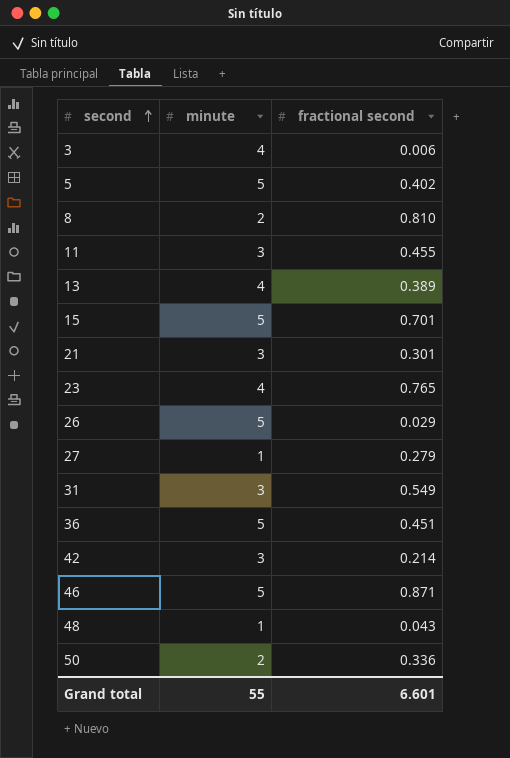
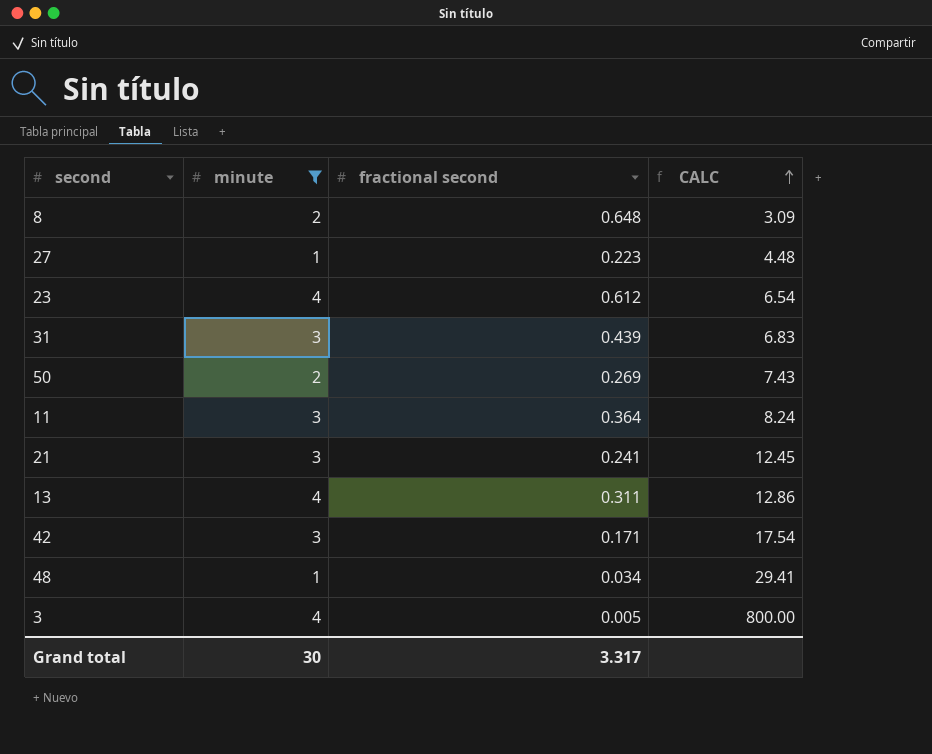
filter: none -> minute != 5
row order: second ascending -> CALC ascending
column CALC | formula: none -> [minute] / [fractional second]
8 | fractional second: 0.810 -> 0.648
27 | fractional second: 0.279 -> 0.223
23 | fractional second: 0.765 -> 0.612
31 | fractional second: 0.549 -> 0.439
50 | fractional second: 0.336 -> 0.269
11 | fractional second: 0.455 -> 0.364
21 | fractional second: 0.301 -> 0.241
13 | fractional second: 0.389 -> 0.311
42 | fractional second: 0.214 -> 0.171
48 | fractional second: 0.043 -> 0.034
3 | fractional second: 0.006 -> 0.005
Grand total | minute: 55 -> 30
Grand total | fractional second: 6.601 -> 3.317

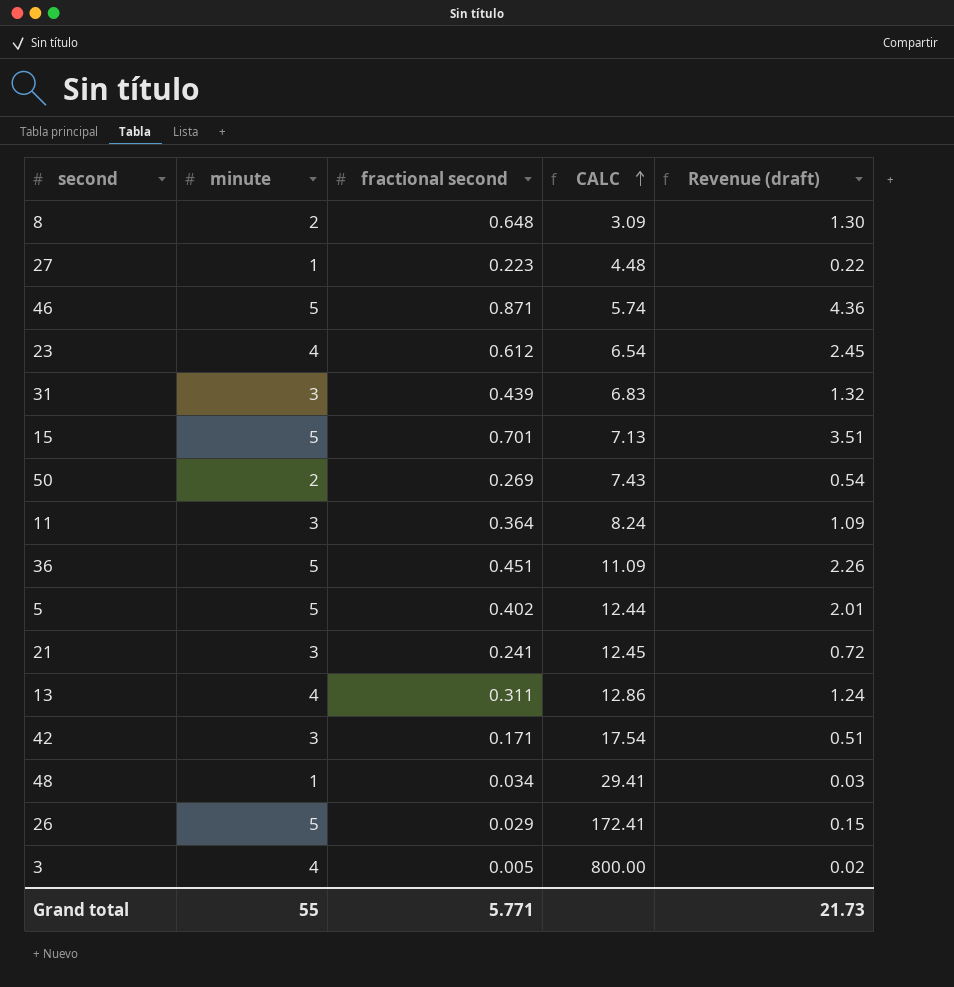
filter: minute != 5 -> none
column Revenue (draft) | formula: none -> [minute] * [fractional second]
Grand total | minute: 30 -> 55
Grand total | fractional second: 3.317 -> 5.771

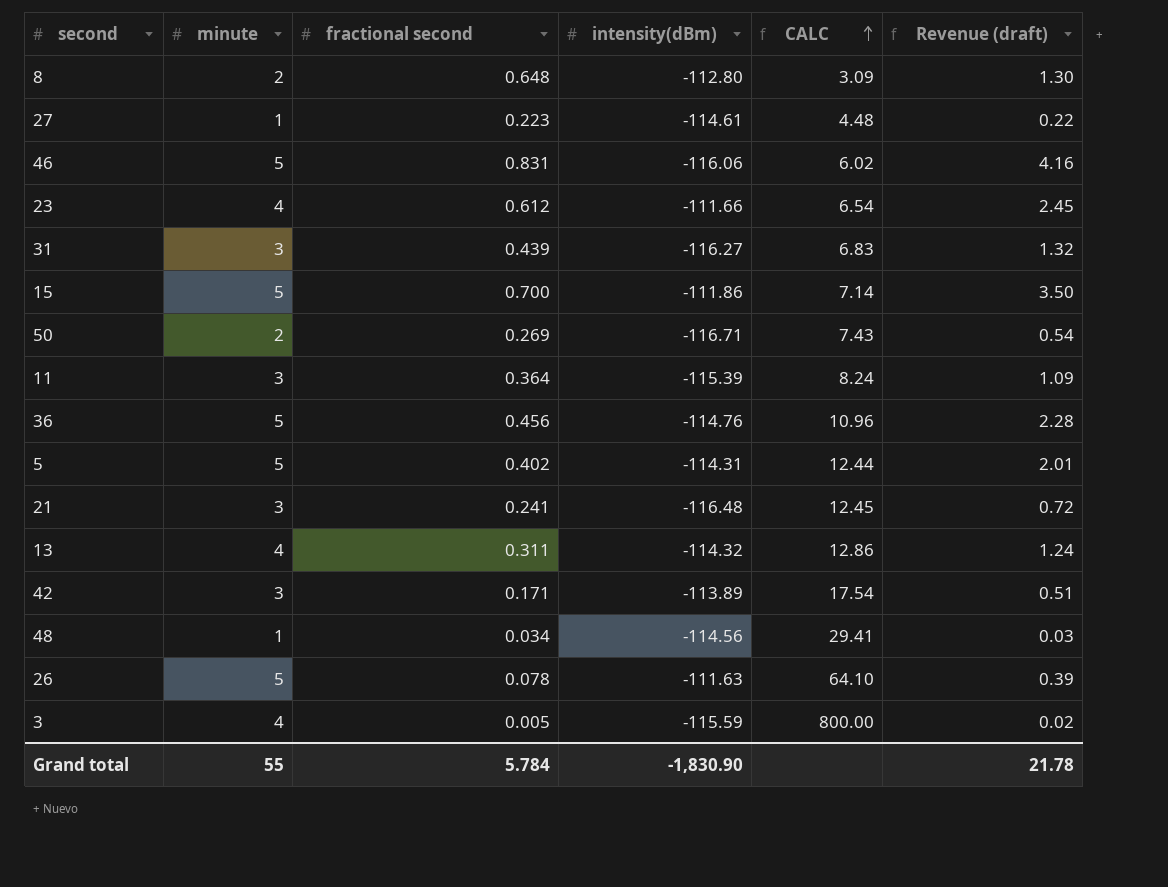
column intensity(dBm) | position: none -> 4
46 | fractional second: 0.871 -> 0.831
46 | CALC: 5.74 -> 6.02
46 | Revenue (draft): 4.36 -> 4.16
15 | fractional second: 0.701 -> 0.700
15 | CALC: 7.13 -> 7.14
15 | Revenue (draft): 3.51 -> 3.50
36 | fractional second: 0.451 -> 0.456
36 | CALC: 11.09 -> 10.96
36 | Revenue (draft): 2.26 -> 2.28
26 | fractional second: 0.029 -> 0.078
26 | CALC: 172.41 -> 64.10
26 | Revenue (draft): 0.15 -> 0.39
Grand total | fractional second: 5.771 -> 5.784
Grand total | Revenue (draft): 21.73 -> 21.78

